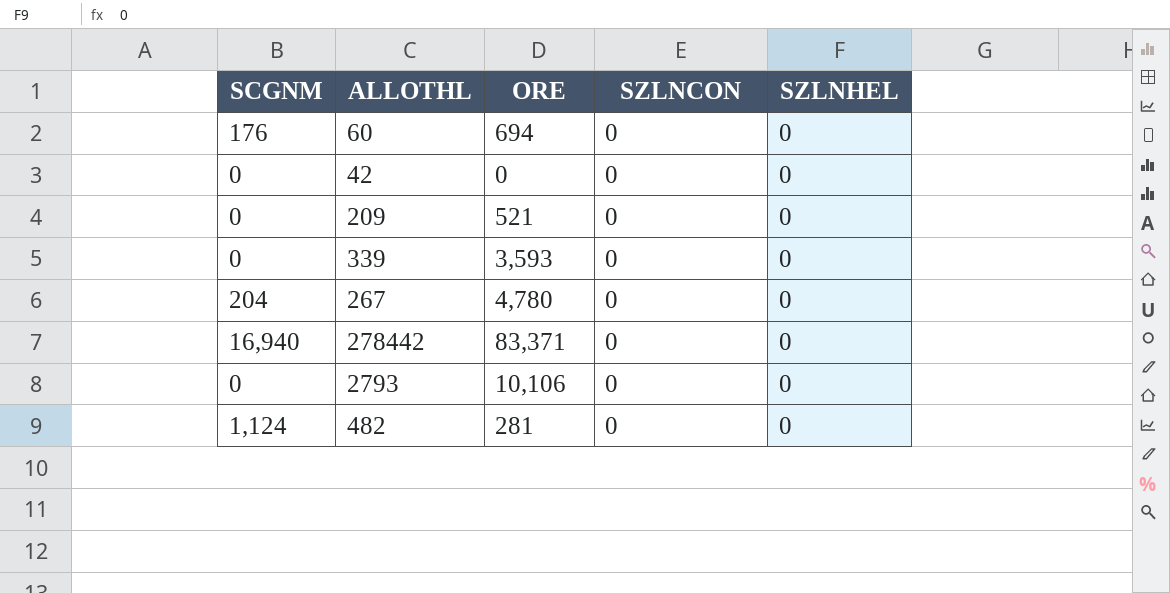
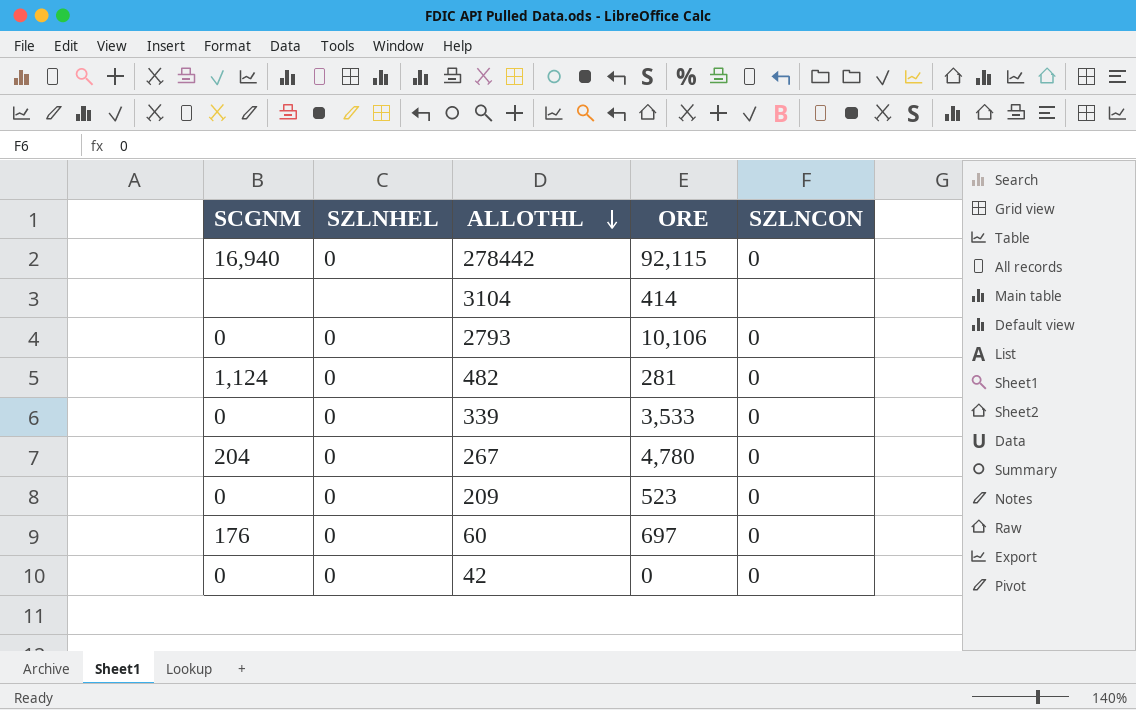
row order: none -> ALLOTHL descending
column SZLNHEL | position: 5 -> 2
278442 | ORE: 83,371 -> 92,115
row 3104: none -> none | none | 414 | none
339 | ORE: 3,593 -> 3,533
209 | ORE: 521 -> 523
60 | ORE: 694 -> 697

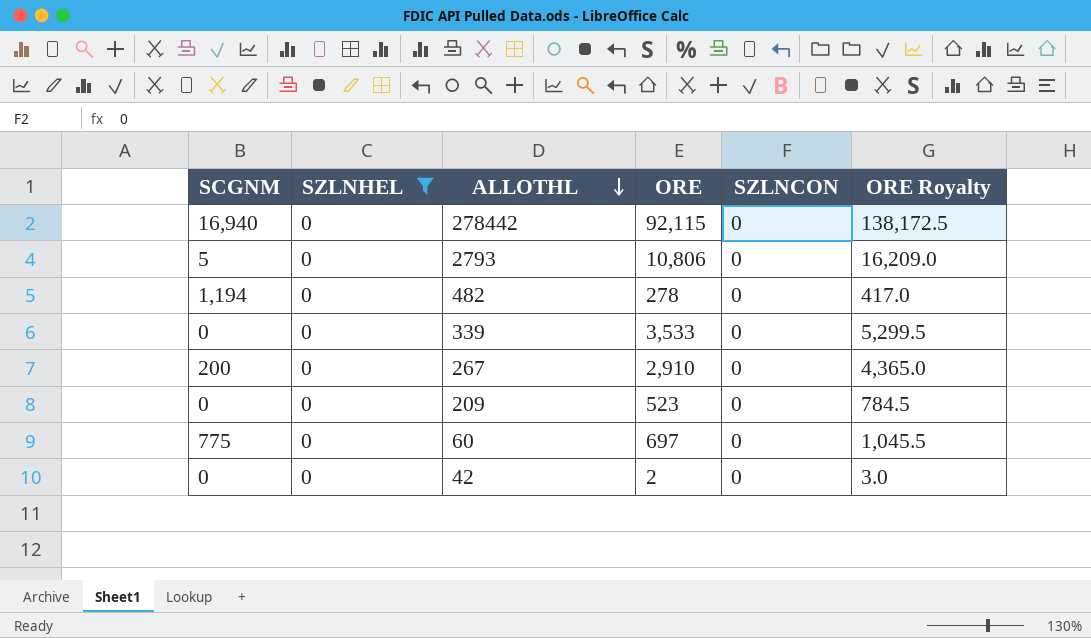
filter: none -> SZLNHEL = 0
column ORE Royalty | formula: none -> [ORE] * 1.5
2793 | SCGNM: 0 -> 5
2793 | ORE: 10,106 -> 10,806
482 | SCGNM: 1,124 -> 1,194
482 | ORE: 281 -> 278
267 | SCGNM: 204 -> 200
267 | ORE: 4,780 -> 2,910
60 | SCGNM: 176 -> 775
42 | ORE: 0 -> 2

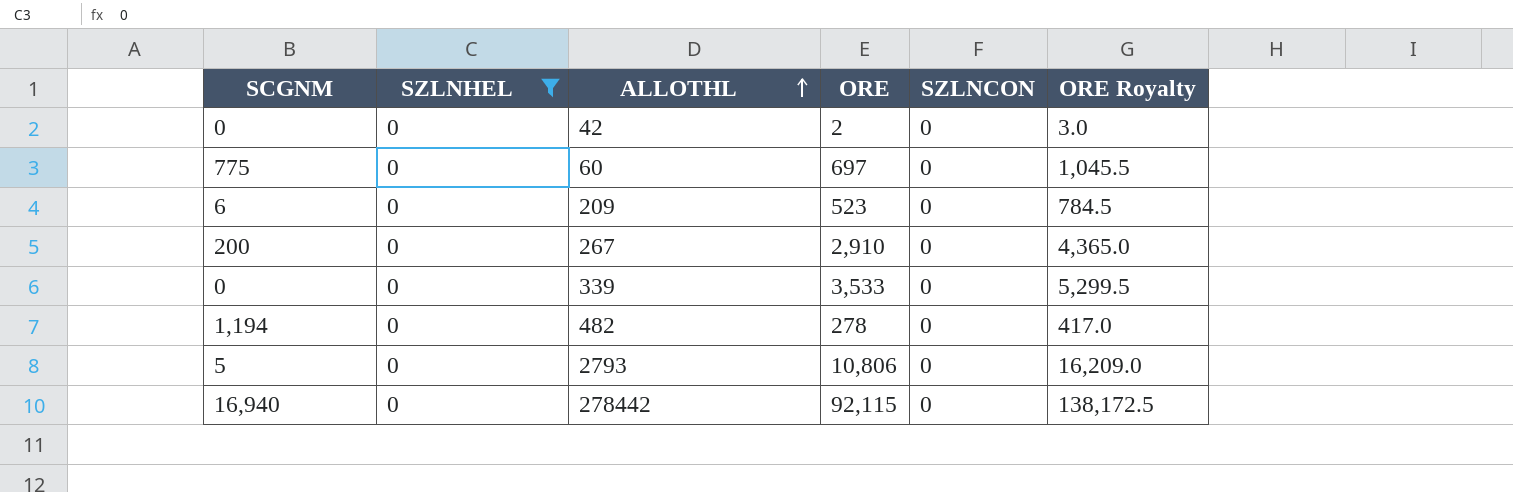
row order: ALLOTHL descending -> ALLOTHL ascending
209 | SCGNM: 0 -> 6

